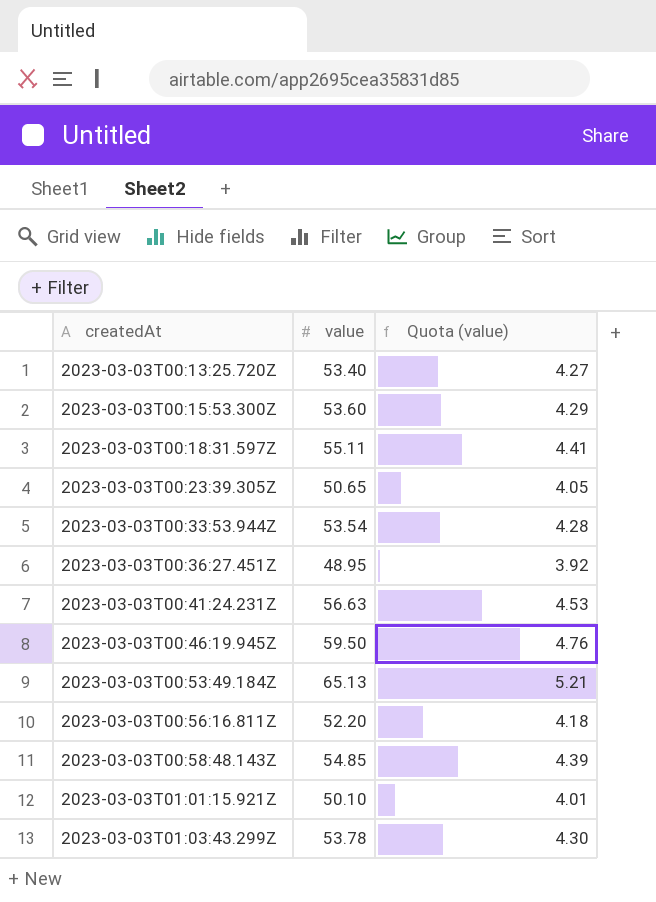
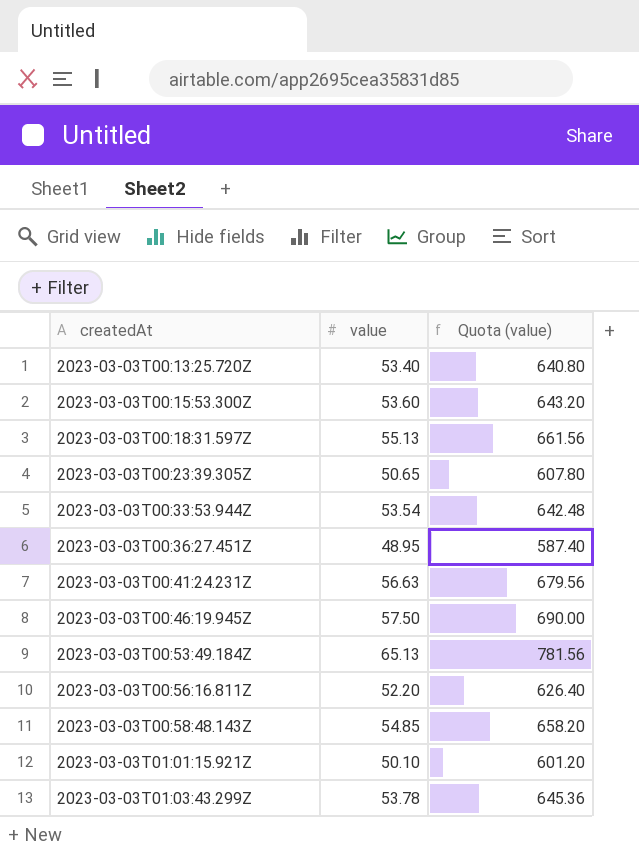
column Quota (value) | formula: [value] * 0.08 -> [value] * 12
2023-03-03T00:18:31.597Z | value: 55.11 -> 55.13
2023-03-03T00:46:19.945Z | value: 59.50 -> 57.50

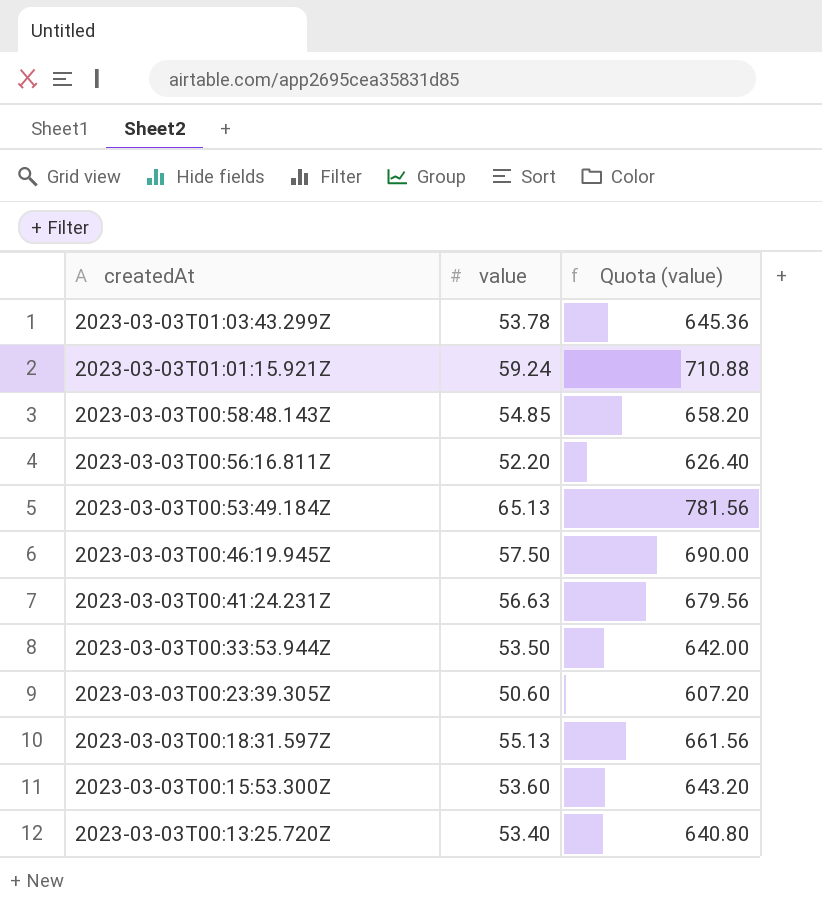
row order: createdAt ascending -> createdAt descending
row 2023-03-03T00:36:27.451Z: 48.95 | 587.40 -> none
2023-03-03T01:01:15.921Z | value: 50.10 -> 59.24
2023-03-03T01:01:15.921Z | Quota (value): 601.20 -> 710.88
2023-03-03T00:33:53.944Z | value: 53.54 -> 53.50
2023-03-03T00:33:53.944Z | Quota (value): 642.48 -> 642.00
2023-03-03T00:23:39.305Z | value: 50.65 -> 50.60
2023-03-03T00:23:39.305Z | Quota (value): 607.80 -> 607.20

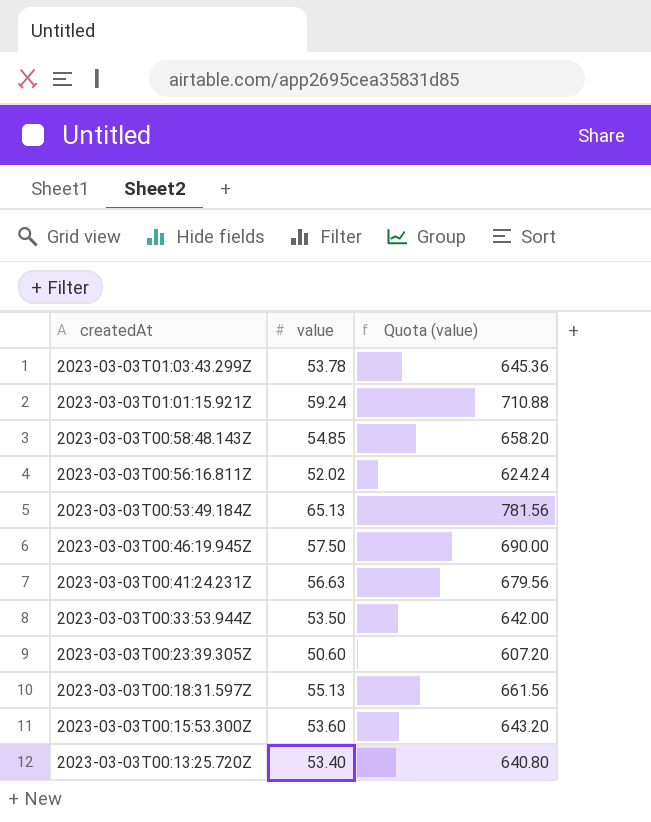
2023-03-03T00:56:16.811Z | value: 52.20 -> 52.02
2023-03-03T00:56:16.811Z | Quota (value): 626.40 -> 624.24

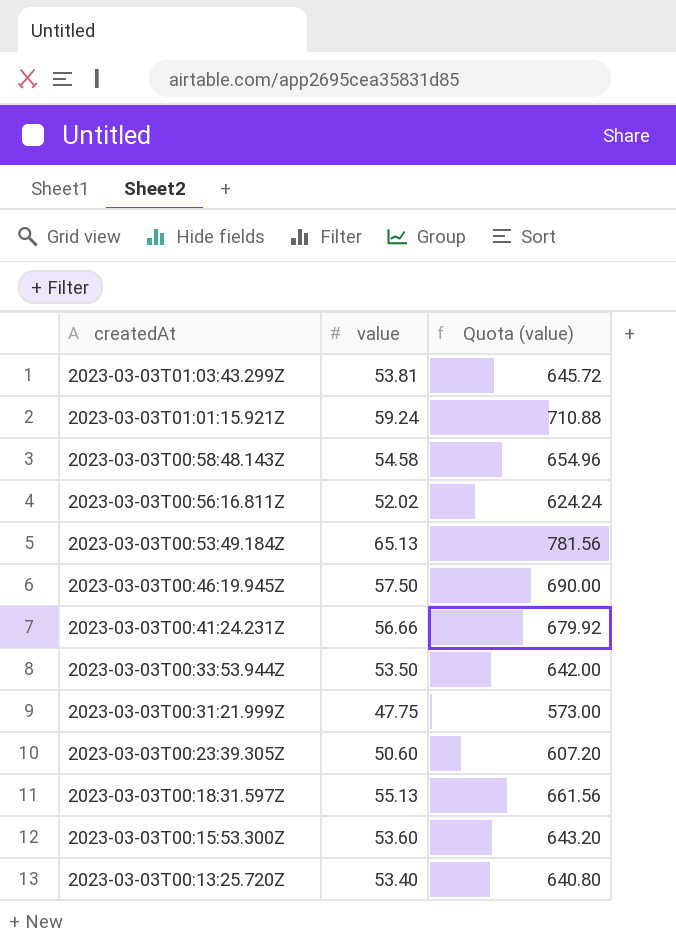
2023-03-03T01:03:43.299Z | value: 53.78 -> 53.81
2023-03-03T01:03:43.299Z | Quota (value): 645.36 -> 645.72
2023-03-03T00:58:48.143Z | value: 54.85 -> 54.58
2023-03-03T00:58:48.143Z | Quota (value): 658.20 -> 654.96
2023-03-03T00:41:24.231Z | value: 56.63 -> 56.66
2023-03-03T00:41:24.231Z | Quota (value): 679.56 -> 679.92
row 2023-03-03T00:31:21.999Z: none -> 47.75 | 573.00

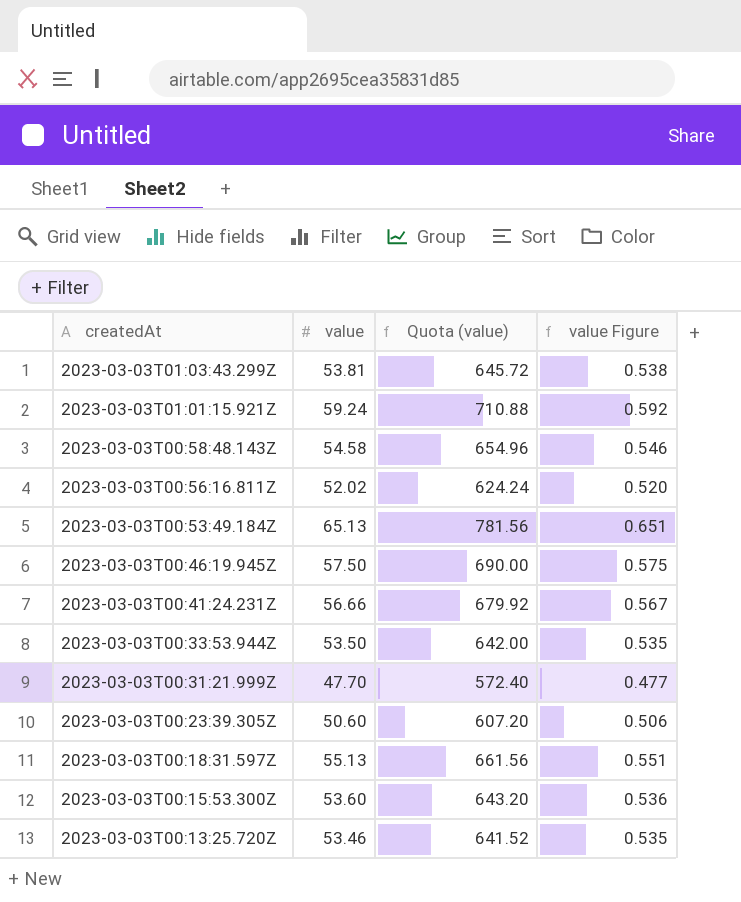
column value Figure | formula: none -> [value] * 0.01
2023-03-03T00:31:21.999Z | value: 47.75 -> 47.70
2023-03-03T00:31:21.999Z | Quota (value): 573.00 -> 572.40
2023-03-03T00:13:25.720Z | value: 53.40 -> 53.46
2023-03-03T00:13:25.720Z | Quota (value): 640.80 -> 641.52

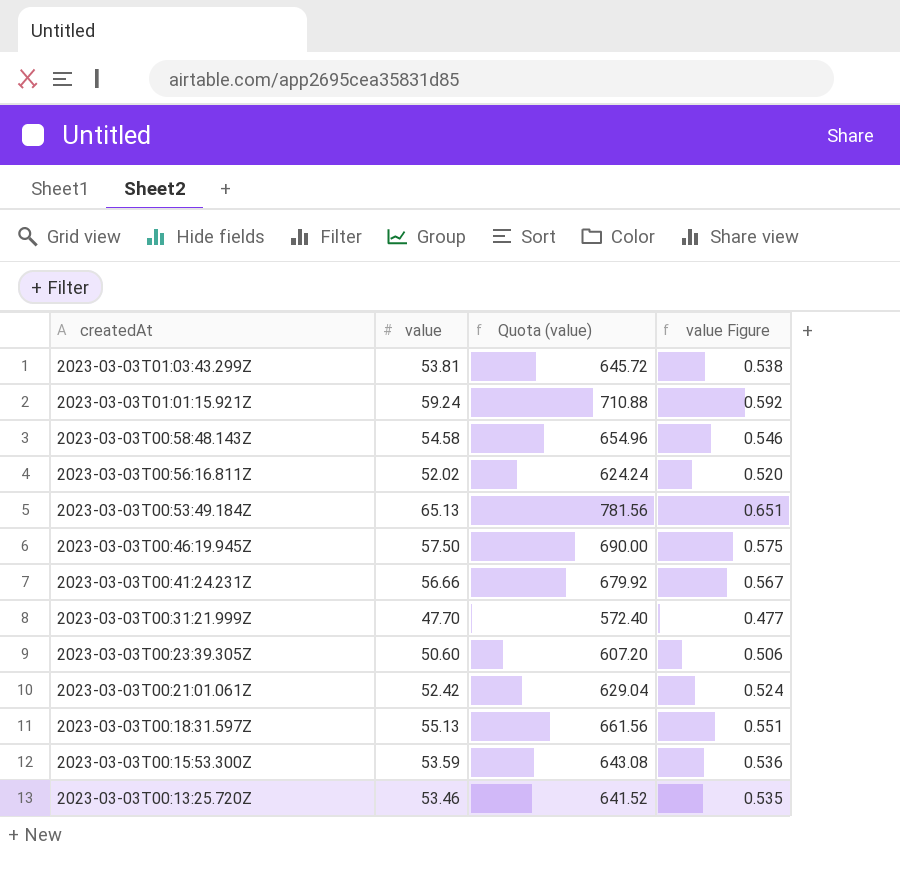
row 2023-03-03T00:33:53.944Z: 53.50 | 642.00 | 0.535 -> none
row 2023-03-03T00:21:01.061Z: none -> 52.42 | 629.04 | 0.524
2023-03-03T00:15:53.300Z | value: 53.60 -> 53.59
2023-03-03T00:15:53.300Z | Quota (value): 643.20 -> 643.08

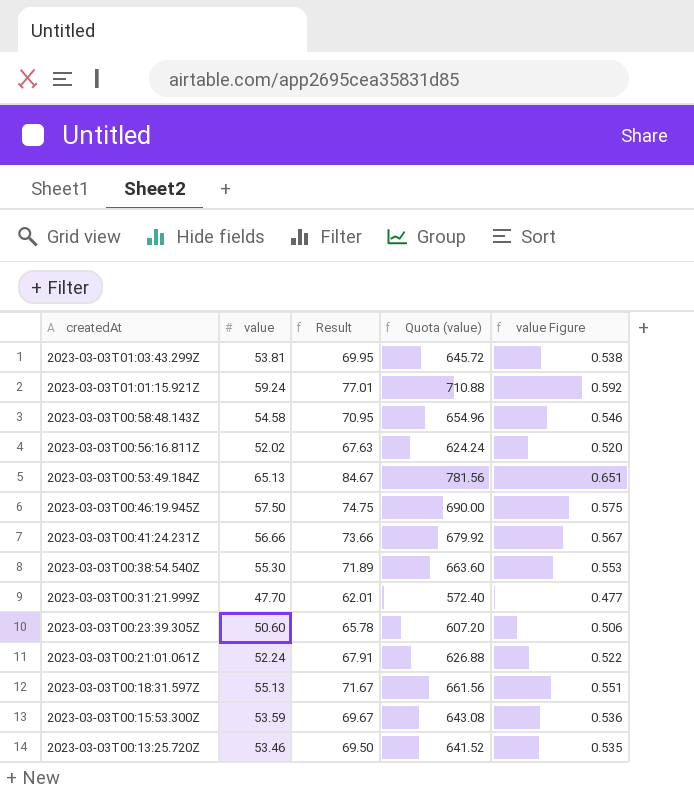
column Result | formula: none -> [value] * 1.3
row 2023-03-03T00:38:54.540Z: none -> 55.30 | 71.89 | 663.60 | 0.553
2023-03-03T00:21:01.061Z | value: 52.42 -> 52.24
2023-03-03T00:21:01.061Z | Quota (value): 629.04 -> 626.88
2023-03-03T00:21:01.061Z | value Figure: 0.524 -> 0.522

